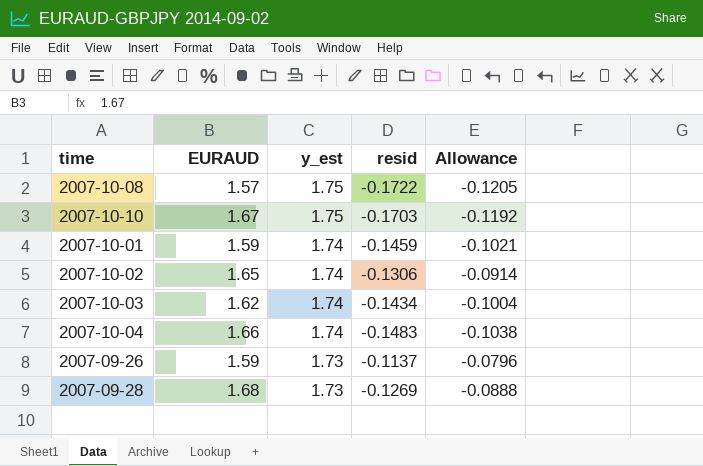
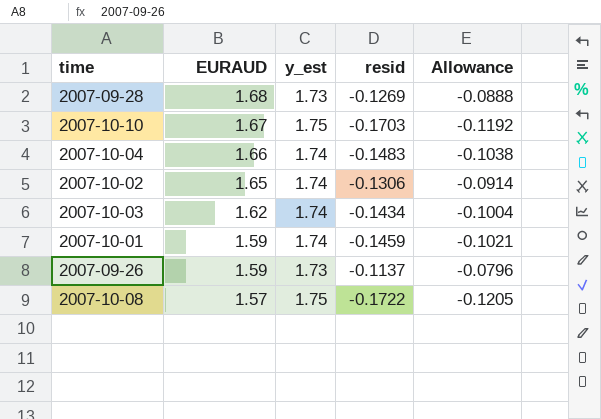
row order: y_est descending -> EURAUD descending

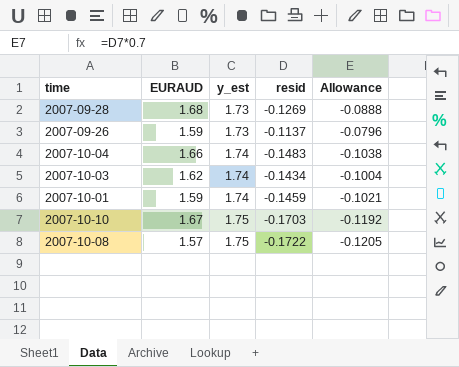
row order: EURAUD descending -> y_est ascending
row 2007-10-02: 1.65 | 1.74 | -0.1306 | -0.0914 -> none

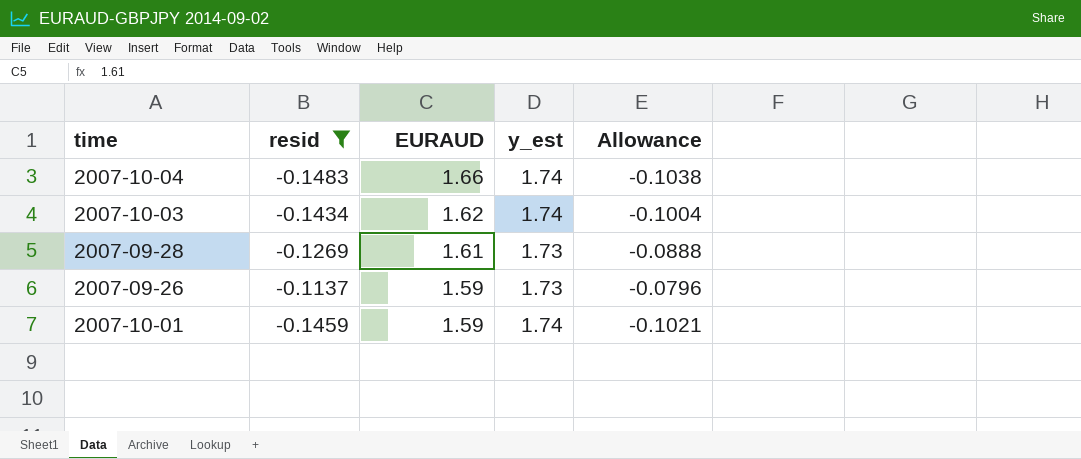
filter: none -> resid >= -0.1483
row order: y_est ascending -> EURAUD descending
column resid | position: 4 -> 2
2007-09-28 | EURAUD: 1.68 -> 1.61

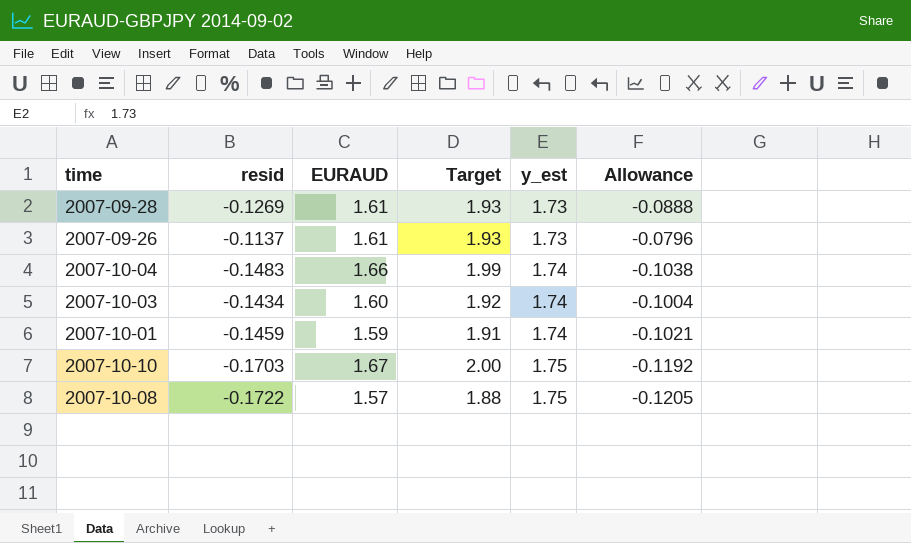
filter: resid >= -0.1483 -> none
row order: EURAUD descending -> y_est ascending
column Target | formula: none -> [EURAUD] * 1.2
2007-09-26 | EURAUD: 1.59 -> 1.61
2007-10-03 | EURAUD: 1.62 -> 1.60

